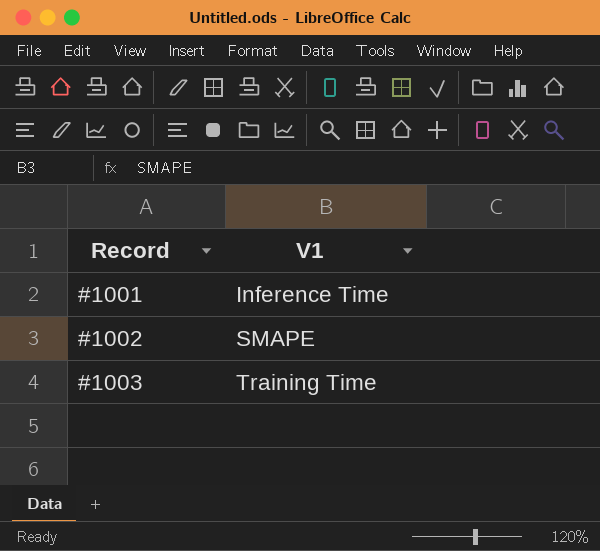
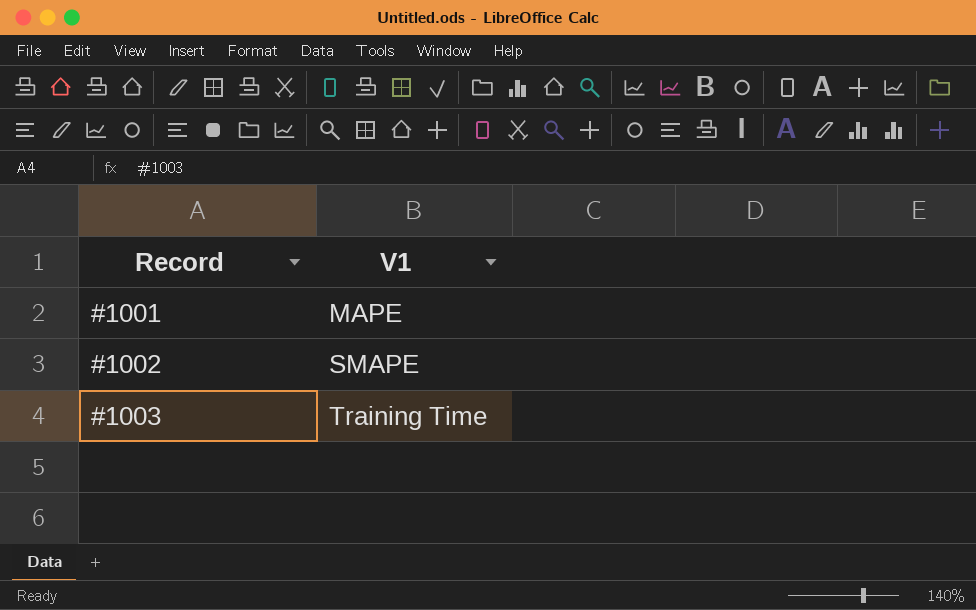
#1001 | V1: Inference Time -> MAPE

